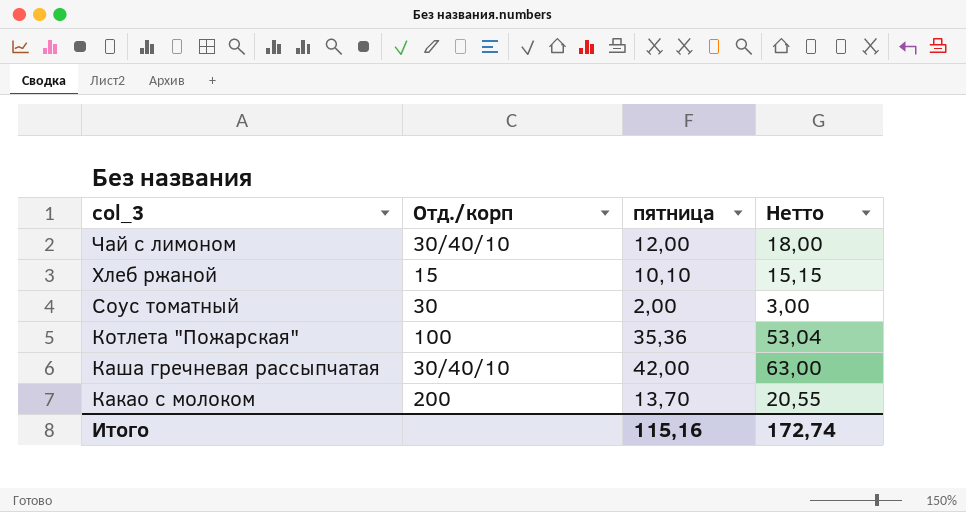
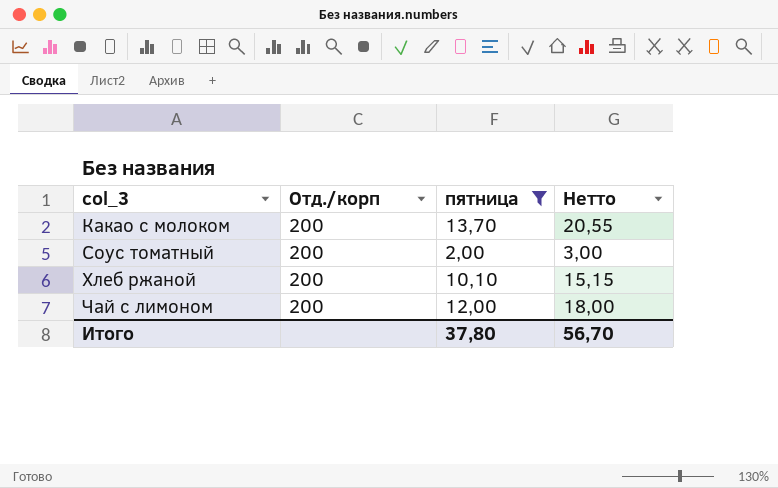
filter: none -> пятница <= 13,70
row order: col_3 descending -> col_3 ascending
Соус томатный | Отд./корп: 30 -> 200
Хлеб ржаной | Отд./корп: 15 -> 200
Чай с лимоном | Отд./корп: 30/40/10 -> 200
Итого | пятница: 115,16 -> 37,80
Итого | Нетто: 172,74 -> 56,70

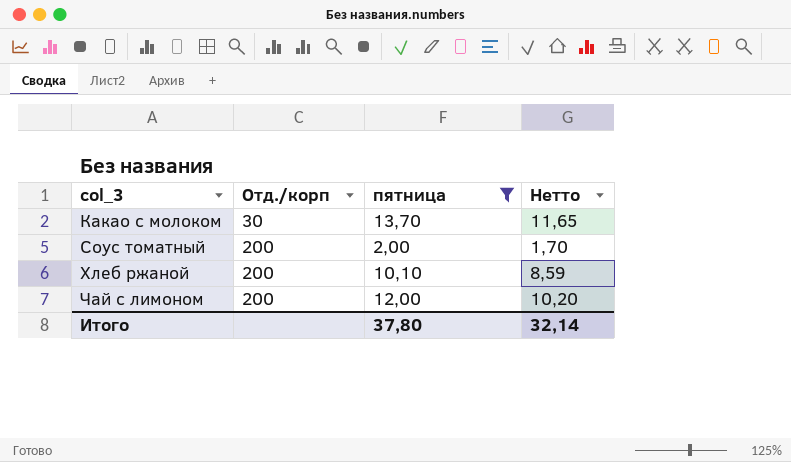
column Нетто | formula: [пятница] * 1,5 -> [пятница] * 0,85
Какао с молоком | Отд./корп: 200 -> 30
Итого | Нетто: 56,70 -> 32,14

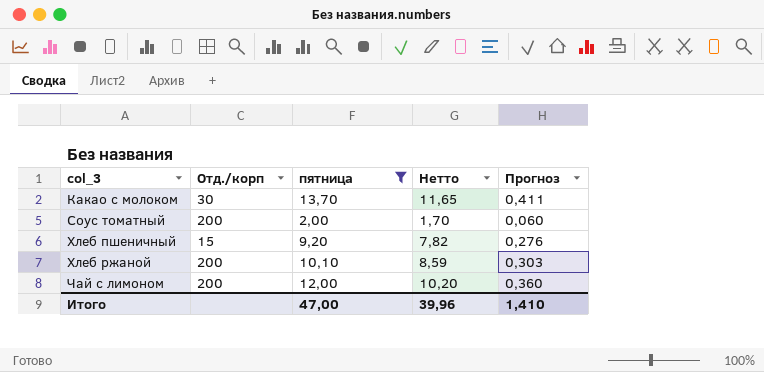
column Прогноз | formula: none -> [пятница] * 0,03
row Хлеб пшеничный: none -> 15 | 9,20 | 7,82 | 0,276
Итого | пятница: 37,80 -> 47,00
Итого | Нетто: 32,14 -> 39,96

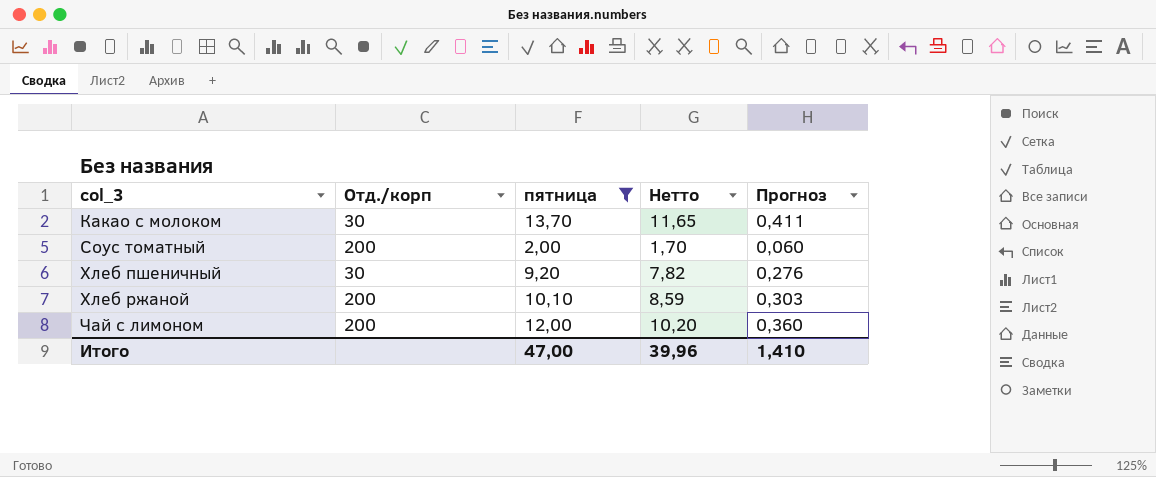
Хлеб пшеничный | Отд./корп: 15 -> 30

